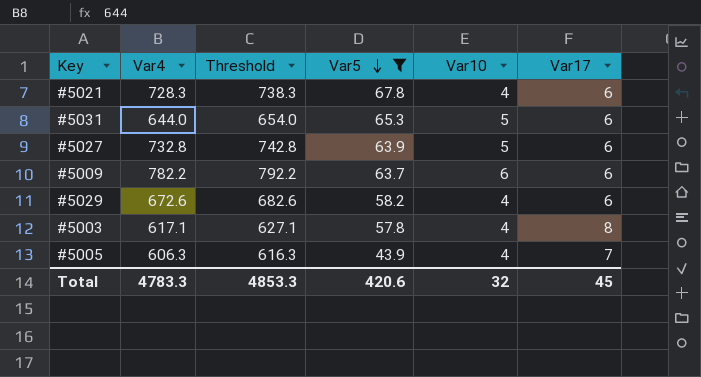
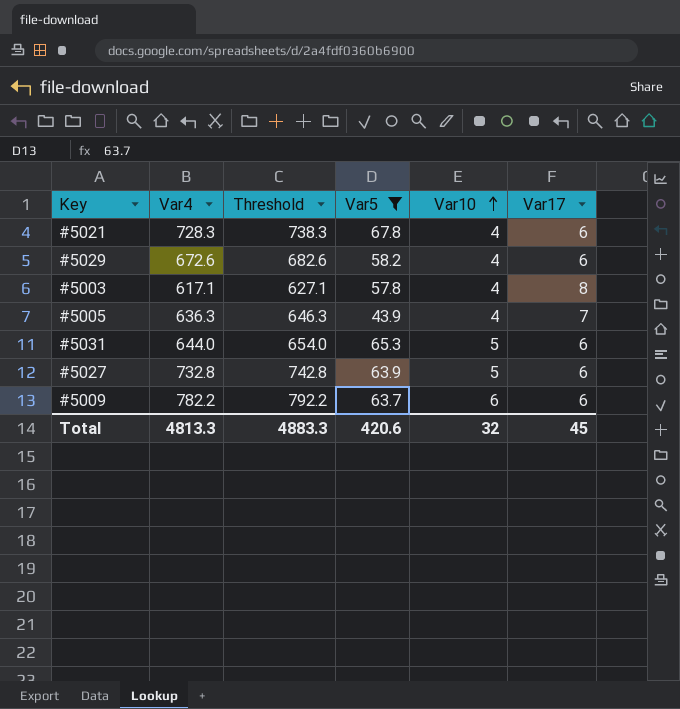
row order: Var5 descending -> Var10 ascending
#5005 | Var4: 606.3 -> 636.3
#5005 | Threshold: 616.3 -> 646.3
Total | Var4: 4783.3 -> 4813.3
Total | Threshold: 4853.3 -> 4883.3

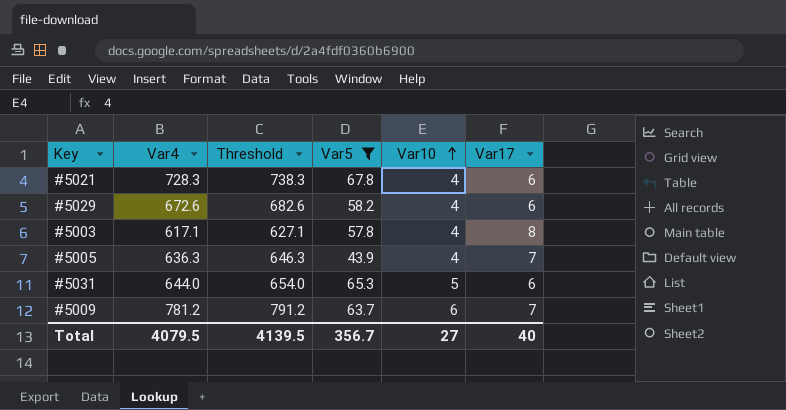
row #5027: 732.8 | 742.8 | 63.9 | 5 | 6 -> none
#5009 | Var4: 782.2 -> 781.2
#5009 | Threshold: 792.2 -> 791.2
#5009 | Var17: 6 -> 7
Total | Var4: 4813.3 -> 4079.5
Total | Threshold: 4883.3 -> 4139.5
Total | Var5: 420.6 -> 356.7
Total | Var10: 32 -> 27
Total | Var17: 45 -> 40

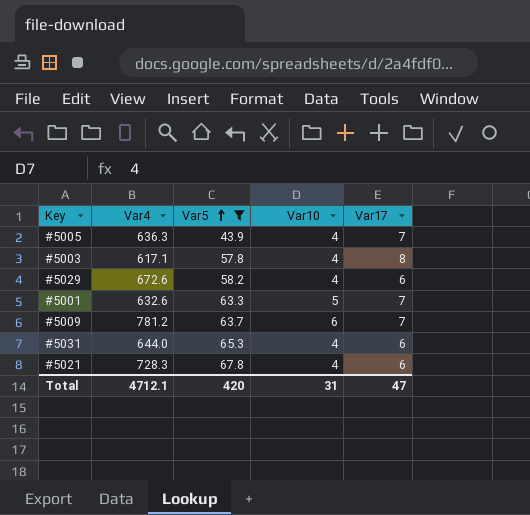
row order: Var10 ascending -> Var5 ascending
column Threshold | formula: [Var4] + 10 -> none
row #5001: none -> 632.6 | 63.3 | 5 | 7
#5031 | Var10: 5 -> 4
Total | Var4: 4079.5 -> 4712.1
Total | Var5: 356.7 -> 420
Total | Var10: 27 -> 31
Total | Var17: 40 -> 47

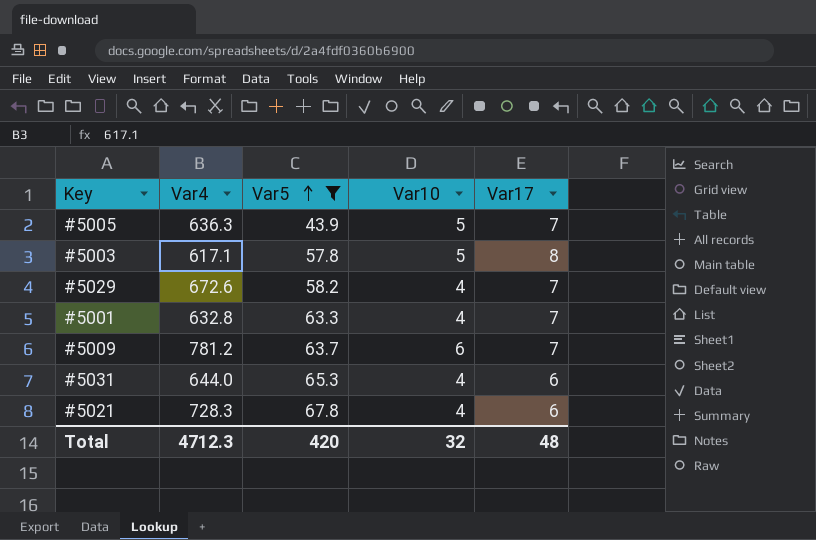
#5005 | Var10: 4 -> 5
#5003 | Var10: 4 -> 5
#5029 | Var17: 6 -> 7
#5001 | Var4: 632.6 -> 632.8
#5001 | Var10: 5 -> 4
Total | Var4: 4712.1 -> 4712.3
Total | Var10: 31 -> 32
Total | Var17: 47 -> 48

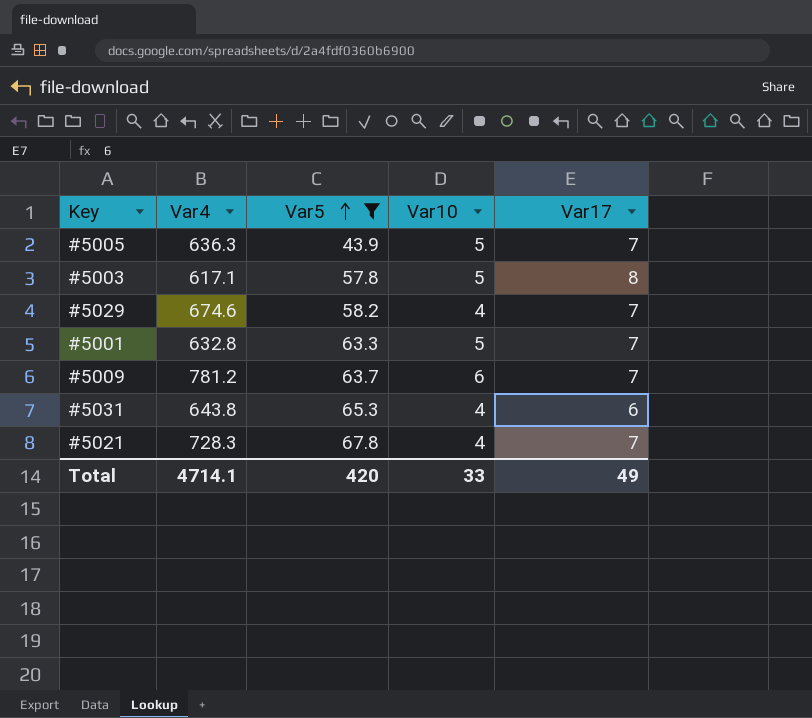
#5029 | Var4: 672.6 -> 674.6
#5001 | Var10: 4 -> 5
#5031 | Var4: 644.0 -> 643.8
#5021 | Var17: 6 -> 7
Total | Var4: 4712.3 -> 4714.1
Total | Var10: 32 -> 33
Total | Var17: 48 -> 49

